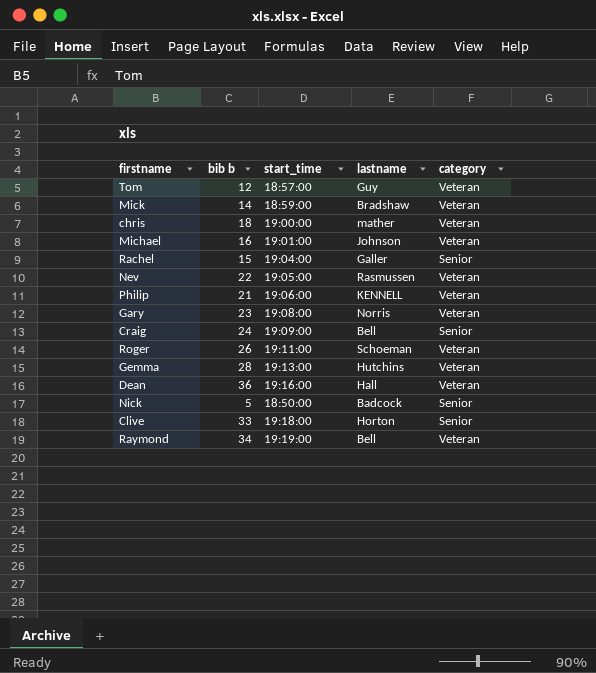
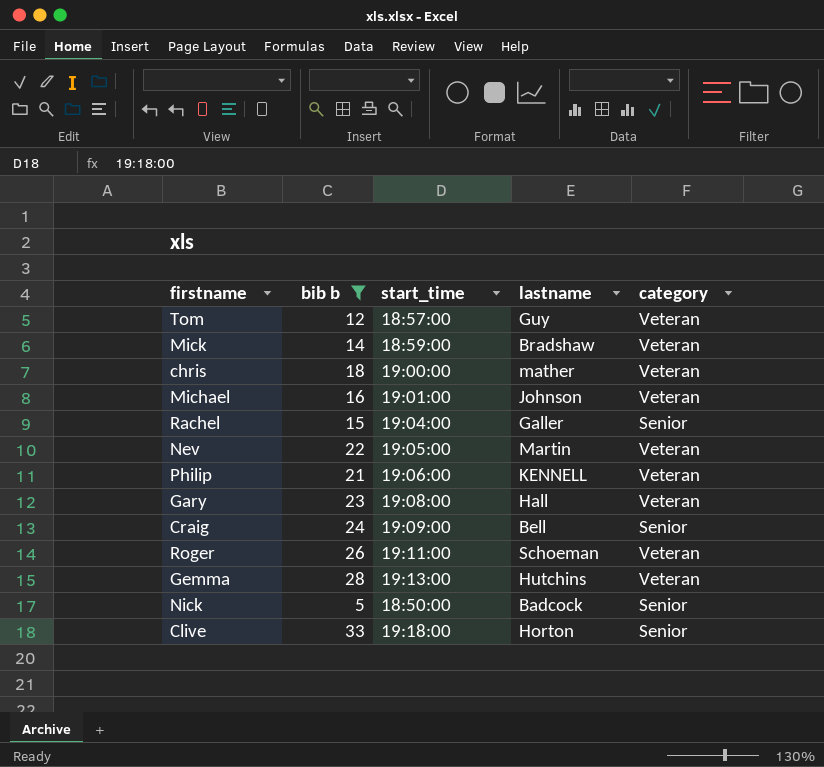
filter: none -> bib b <= 33
Nev | lastname: Rasmussen -> Martin
Gary | lastname: Norris -> Hall

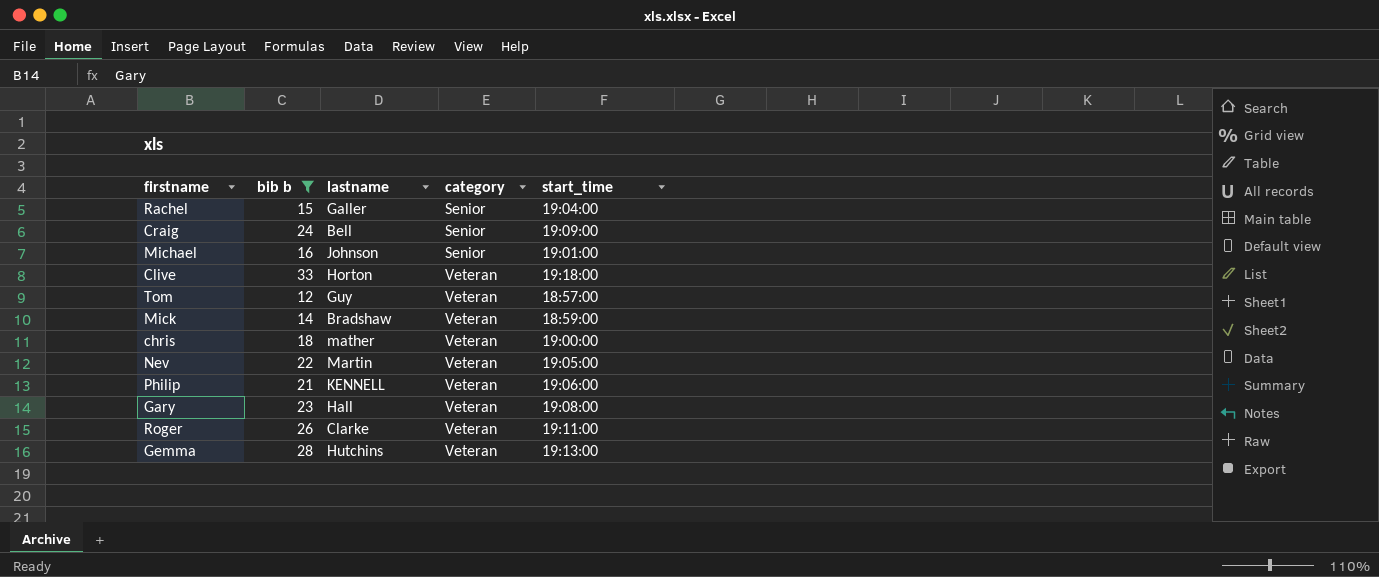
row order: none -> category ascending
column start_time | position: 3 -> 5
row Nick: 5 | 18:50:00 | Badcock | Senior -> none
Michael | category: Veteran -> Senior
Clive | category: Senior -> Veteran
Roger | lastname: Schoeman -> Clarke

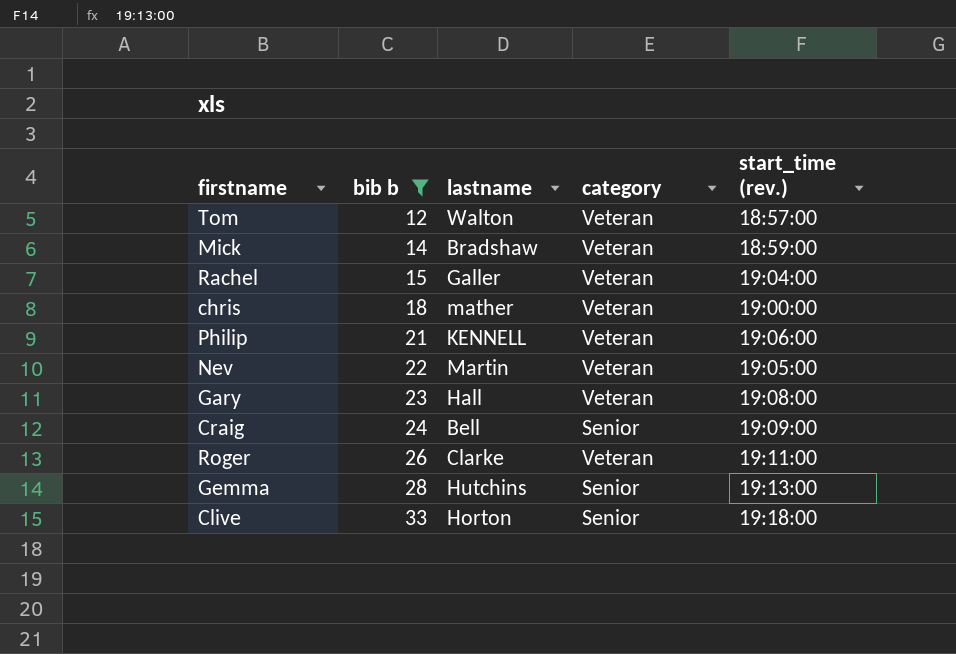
row order: category ascending -> bib b ascending
column name: start_time -> start_time (rev.)
row Michael: 16 | Johnson | Senior | 19:01:00 -> none
Tom | lastname: Guy -> Walton
Rachel | category: Senior -> Veteran
Gemma | category: Veteran -> Senior
Clive | category: Veteran -> Senior

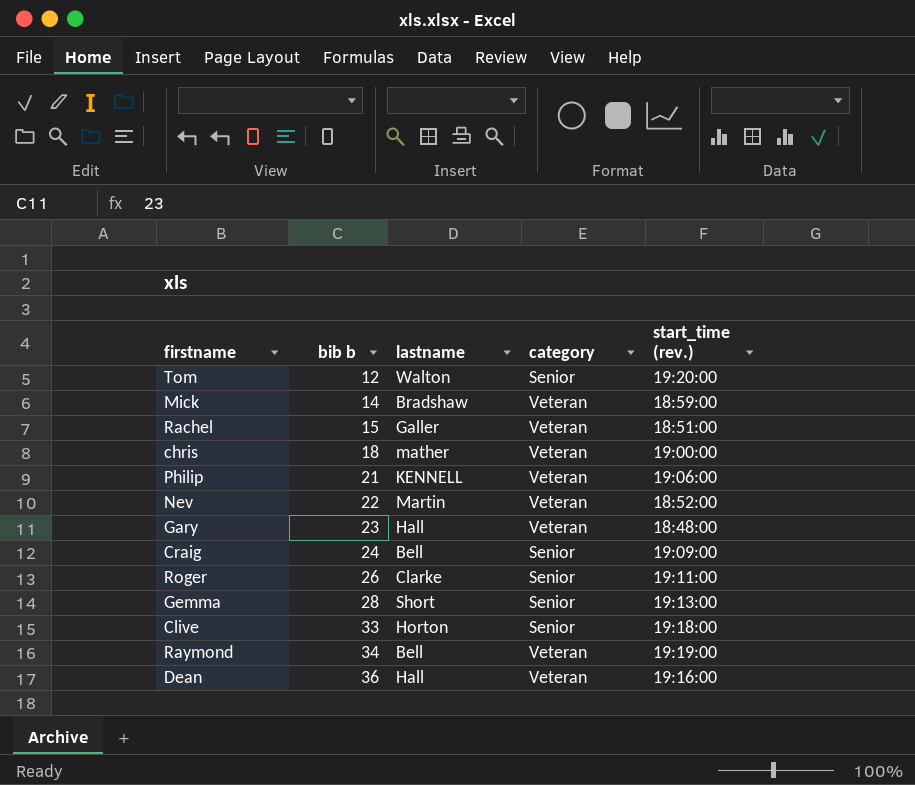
filter: bib b <= 33 -> none
Tom | category: Veteran -> Senior
Tom | start_time (rev.): 18:57:00 -> 19:20:00
Rachel | start_time (rev.): 19:04:00 -> 18:51:00
Nev | start_time (rev.): 19:05:00 -> 18:52:00
Gary | start_time (rev.): 19:08:00 -> 18:48:00
Roger | category: Veteran -> Senior
Gemma | lastname: Hutchins -> Short

